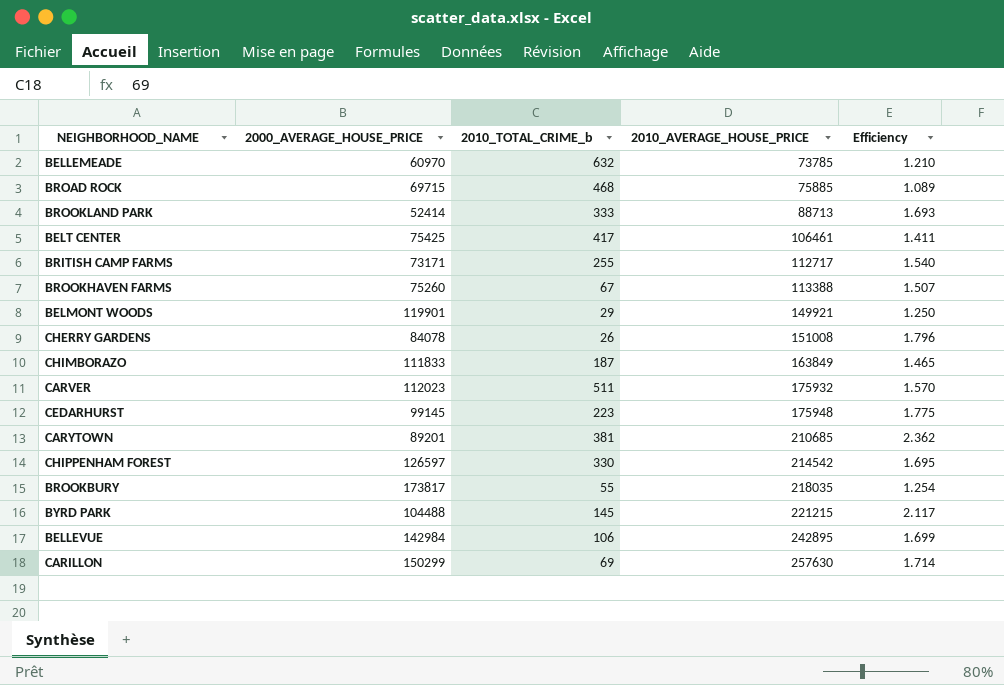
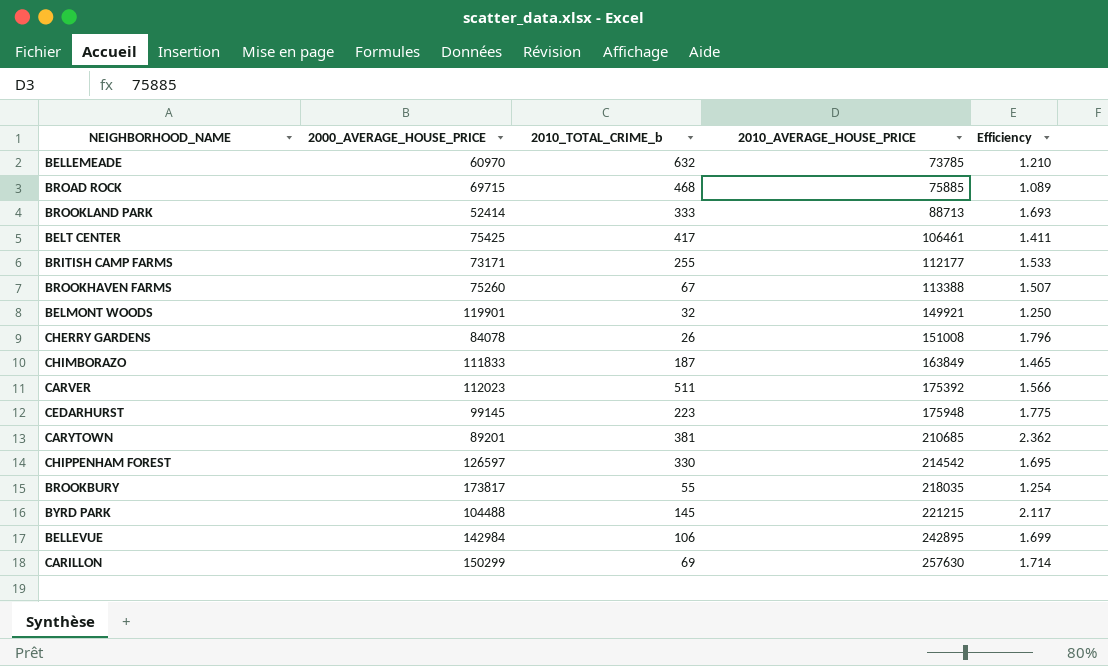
BRITISH CAMP FARMS | 2010_AVERAGE_HOUSE_PRICE: 112717 -> 112177
BRITISH CAMP FARMS | Efficiency: 1.540 -> 1.533
BELMONT WOODS | 2010_TOTAL_CRIME_b: 29 -> 32
CARVER | 2010_AVERAGE_HOUSE_PRICE: 175932 -> 175392
CARVER | Efficiency: 1.570 -> 1.566

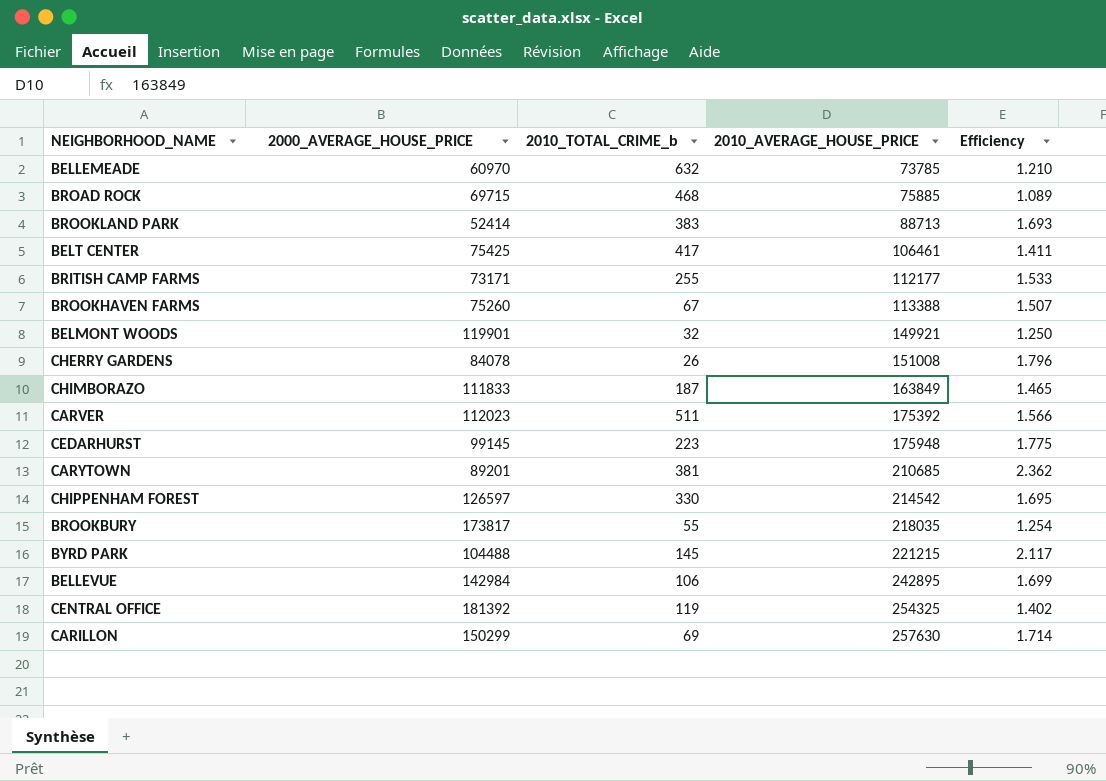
BROOKLAND PARK | 2010_TOTAL_CRIME_b: 333 -> 383
row CENTRAL OFFICE: none -> 181392 | 119 | 254325 | 1.402

